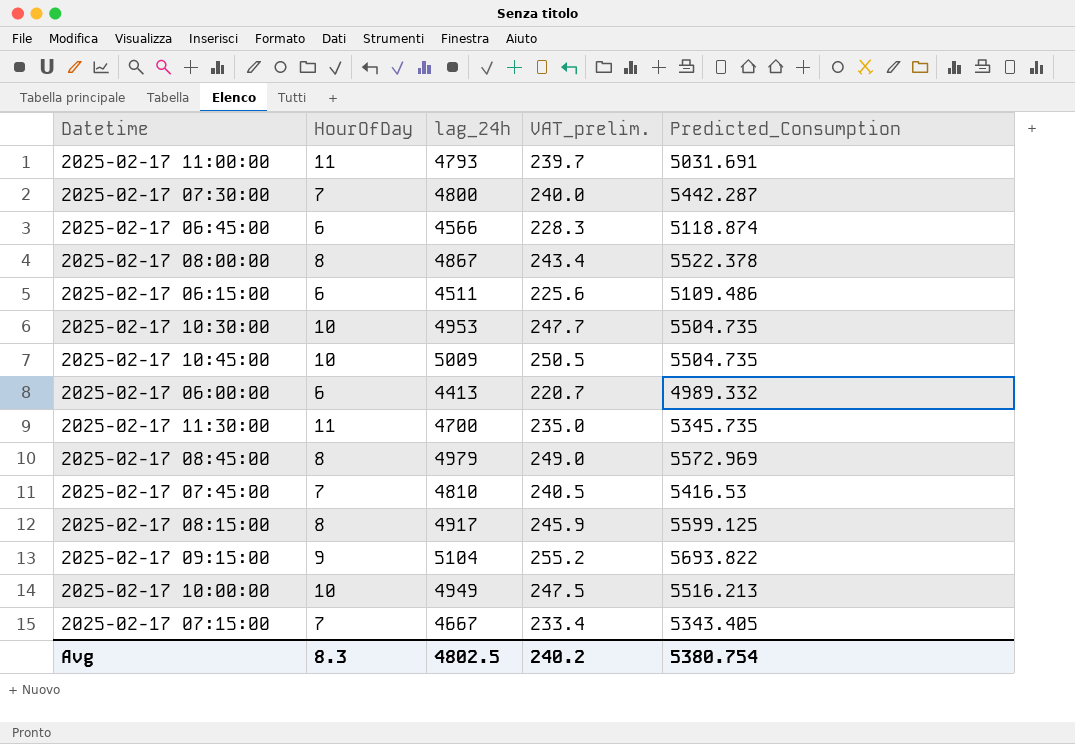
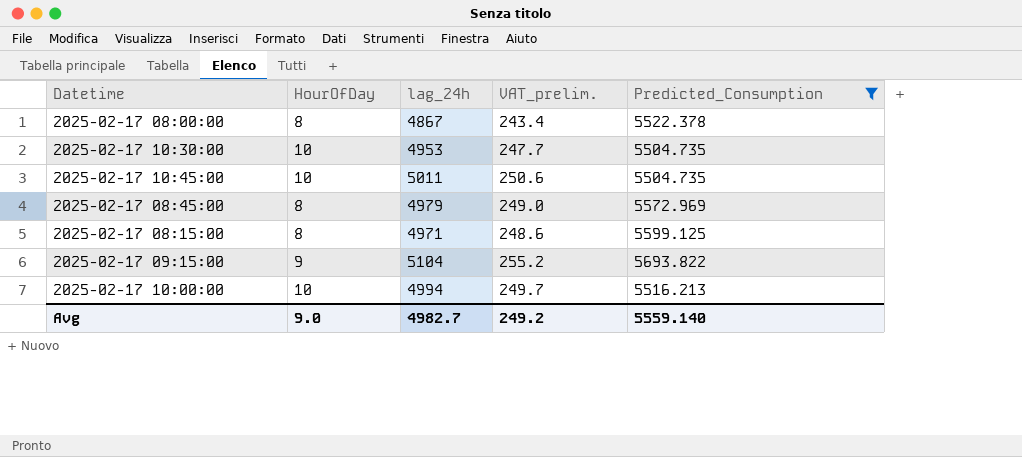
filter: none -> Predicted_Consumption >= 5504.735
2025-02-17 10:45:00 | lag_24h: 5009 -> 5011
2025-02-17 10:45:00 | VAT_prelim.: 250.5 -> 250.6
2025-02-17 08:15:00 | lag_24h: 4917 -> 4971
2025-02-17 08:15:00 | VAT_prelim.: 245.9 -> 248.6
2025-02-17 10:00:00 | lag_24h: 4949 -> 4994
2025-02-17 10:00:00 | VAT_prelim.: 247.5 -> 249.7
Avg | HourOfDay: 8.3 -> 9.0
Avg | lag_24h: 4802.5 -> 4982.7
Avg | VAT_prelim.: 240.2 -> 249.2
Avg | Predicted_Consumption: 5380.754 -> 5559.140

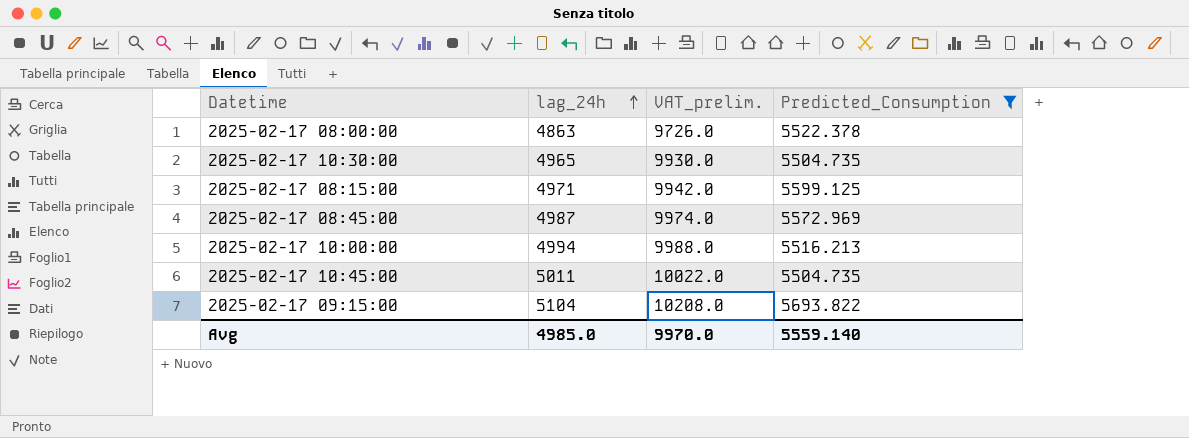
row order: none -> lag_24h ascending
column HourOfDay | position: 2 -> none
column VAT_prelim. | formula: [lag_24h] * 0.05 -> [lag_24h] * 2
2025-02-17 08:00:00 | lag_24h: 4867 -> 4863
2025-02-17 10:30:00 | lag_24h: 4953 -> 4965
2025-02-17 08:45:00 | lag_24h: 4979 -> 4987
Avg | lag_24h: 4982.7 -> 4985.0
Avg | VAT_prelim.: 249.2 -> 9970.0

